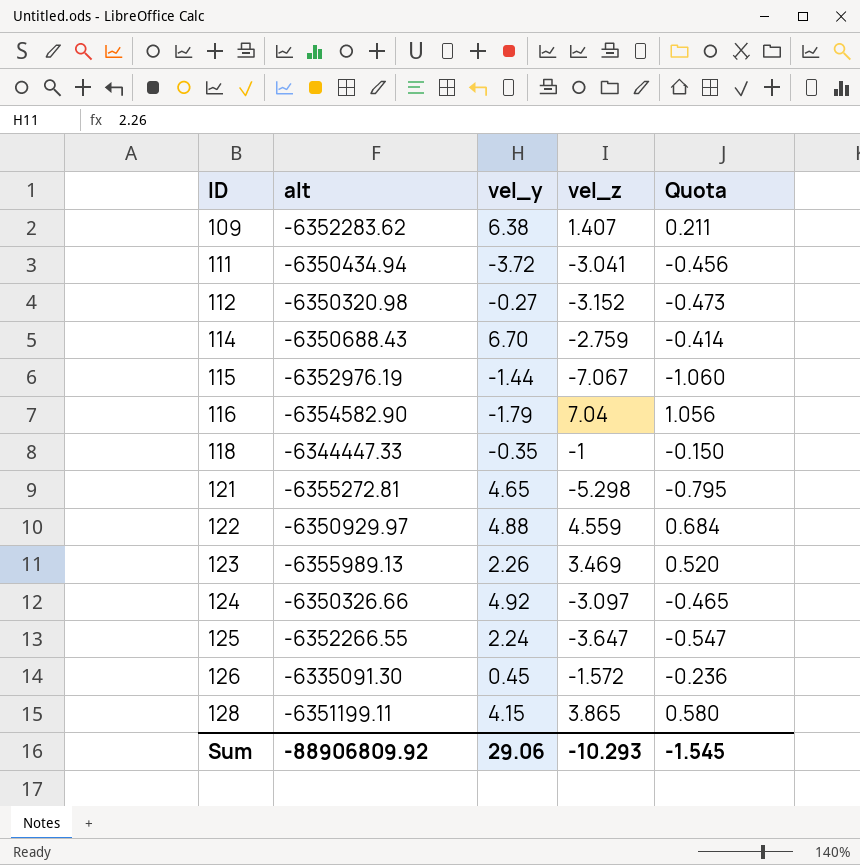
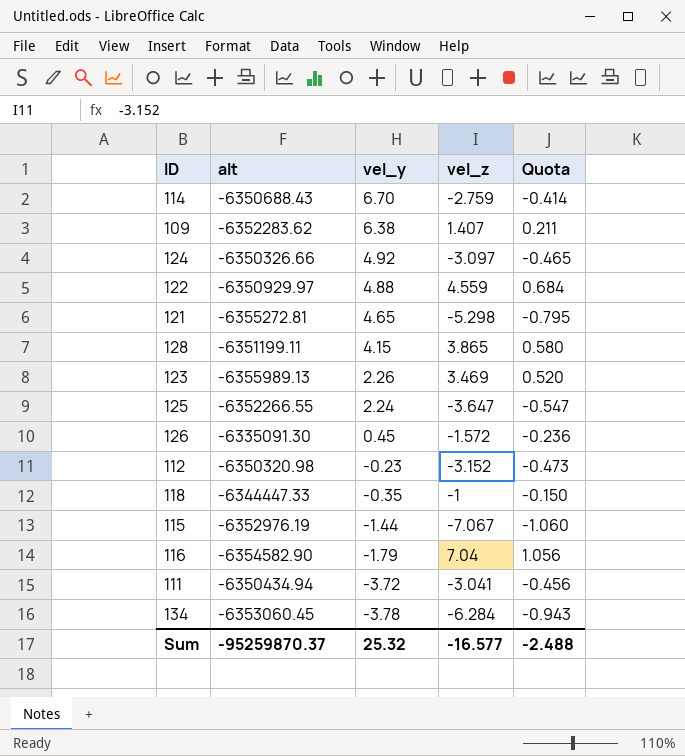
row order: ID ascending -> vel_y descending
112 | vel_y: -0.27 -> -0.23
row 134: none -> -6353060.45 | -3.78 | -6.284 | -0.943
Sum | alt: -88906809.92 -> -95259870.37
Sum | vel_y: 29.06 -> 25.32
Sum | vel_z: -10.293 -> -16.577
Sum | Quota: -1.545 -> -2.488

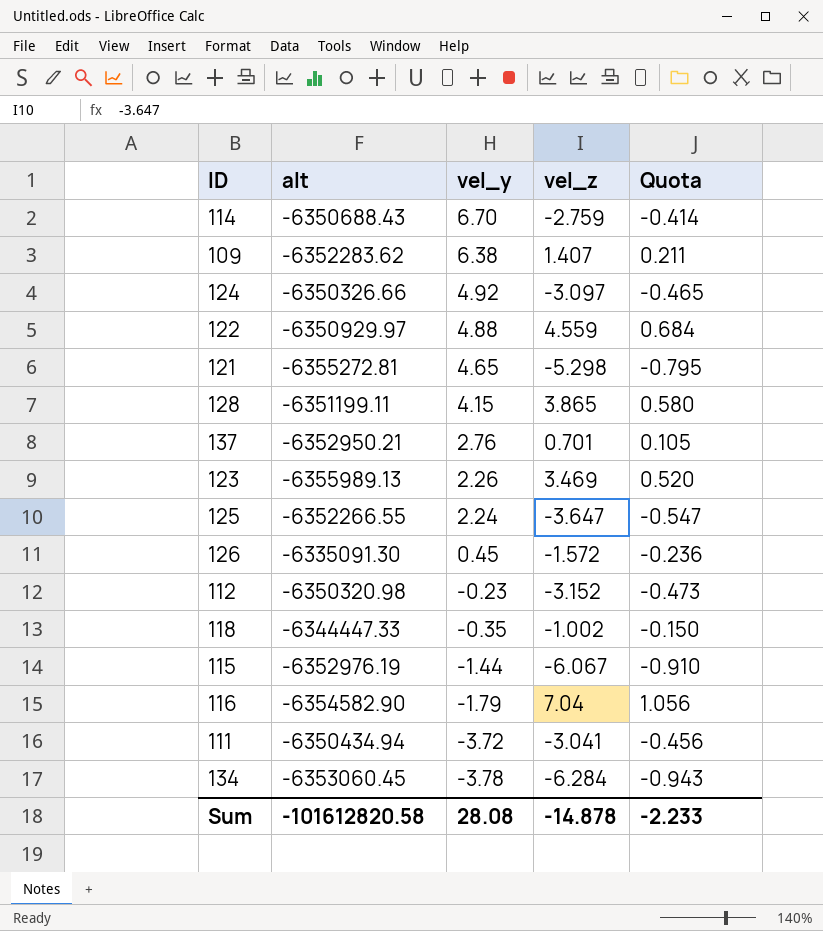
row 137: none -> -6352950.21 | 2.76 | 0.701 | 0.105
118 | vel_z: -1 -> -1.002
115 | vel_z: -7.067 -> -6.067
115 | Quota: -1.060 -> -0.910
Sum | alt: -95259870.37 -> -101612820.58
Sum | vel_y: 25.32 -> 28.08
Sum | vel_z: -16.577 -> -14.878
Sum | Quota: -2.488 -> -2.233

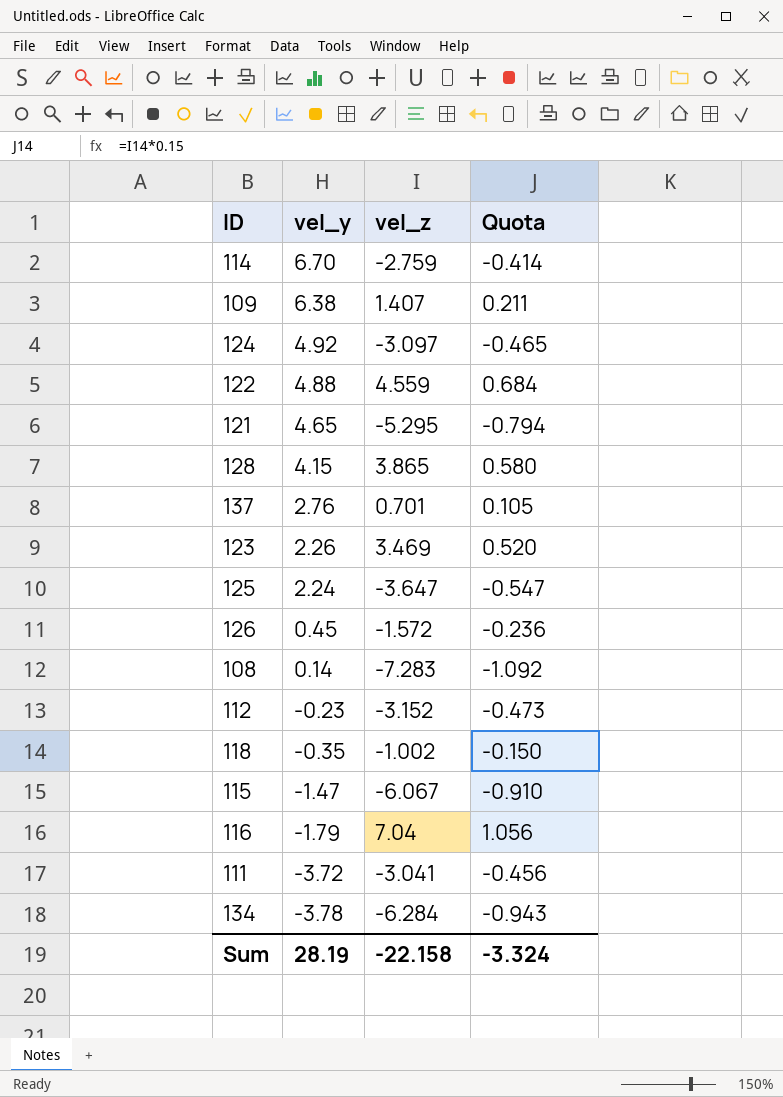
column alt | position: 2 -> none
121 | vel_z: -5.298 -> -5.295
121 | Quota: -0.795 -> -0.794
row 108: none -> 0.14 | -7.283 | -1.092
115 | vel_y: -1.44 -> -1.47
Sum | vel_y: 28.08 -> 28.19
Sum | vel_z: -14.878 -> -22.158
Sum | Quota: -2.233 -> -3.324

